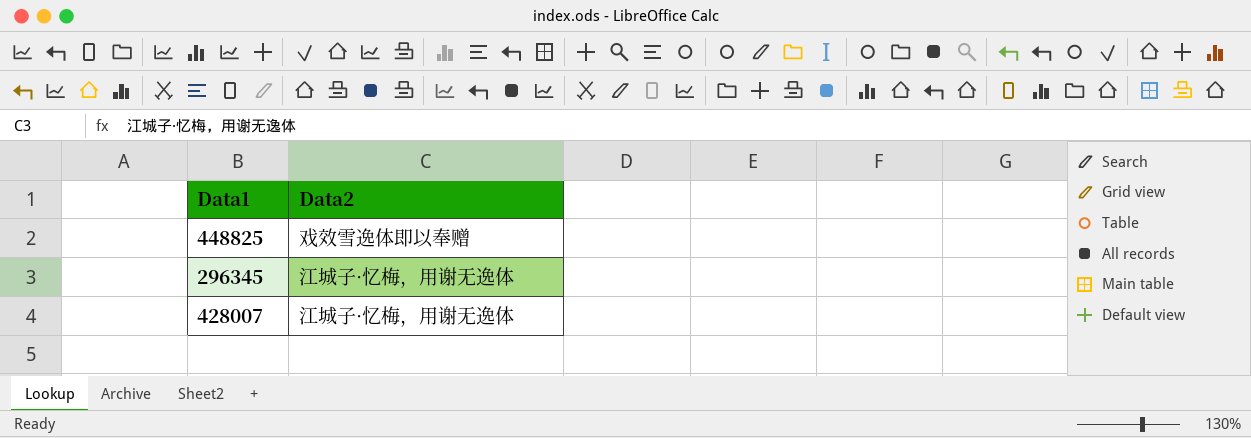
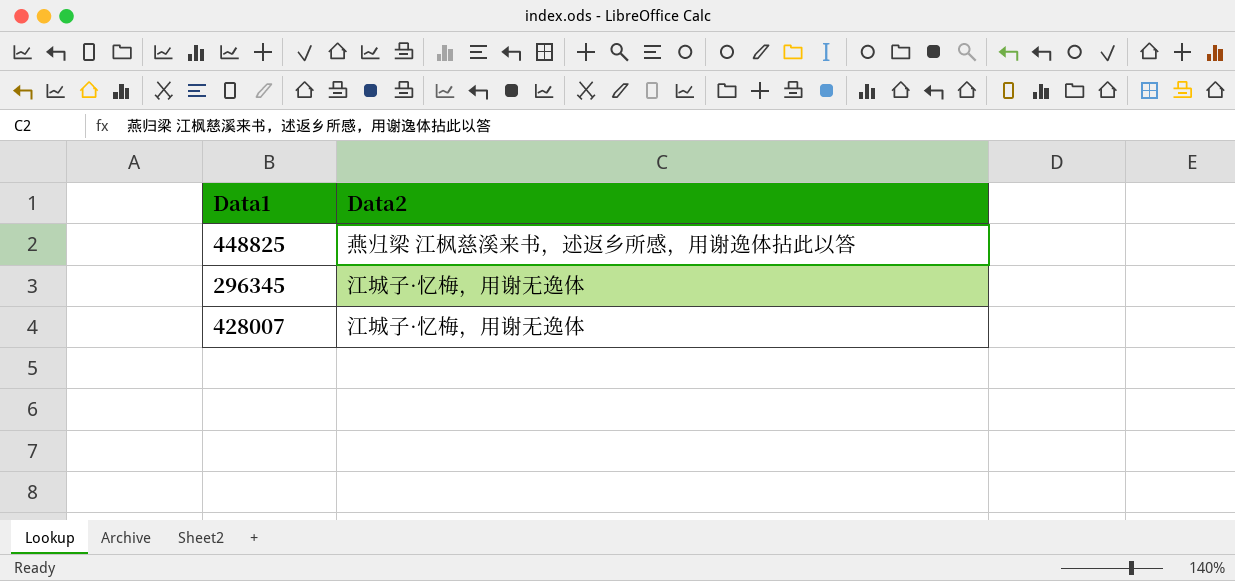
448825 | Data2: 戏效雪逸体即以奉赠 -> 燕归梁 江枫慈溪来书，述返乡所感，用谢逸体拈此以答

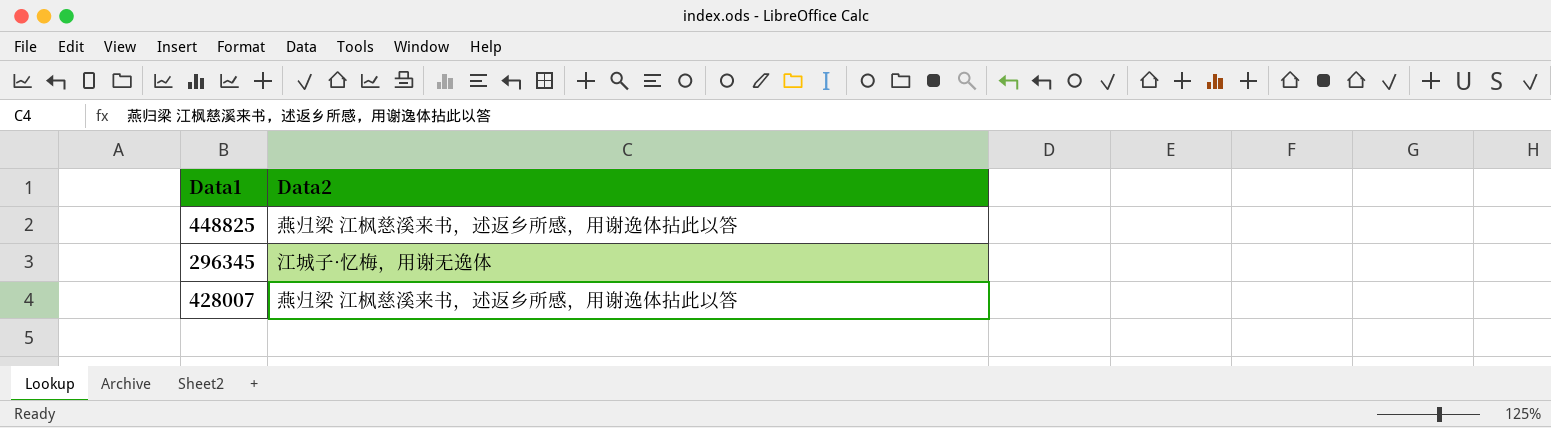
428007 | Data2: 江城子·忆梅，用谢无逸体 -> 燕归梁 江枫慈溪来书，述返乡所感，用谢逸体拈此以答

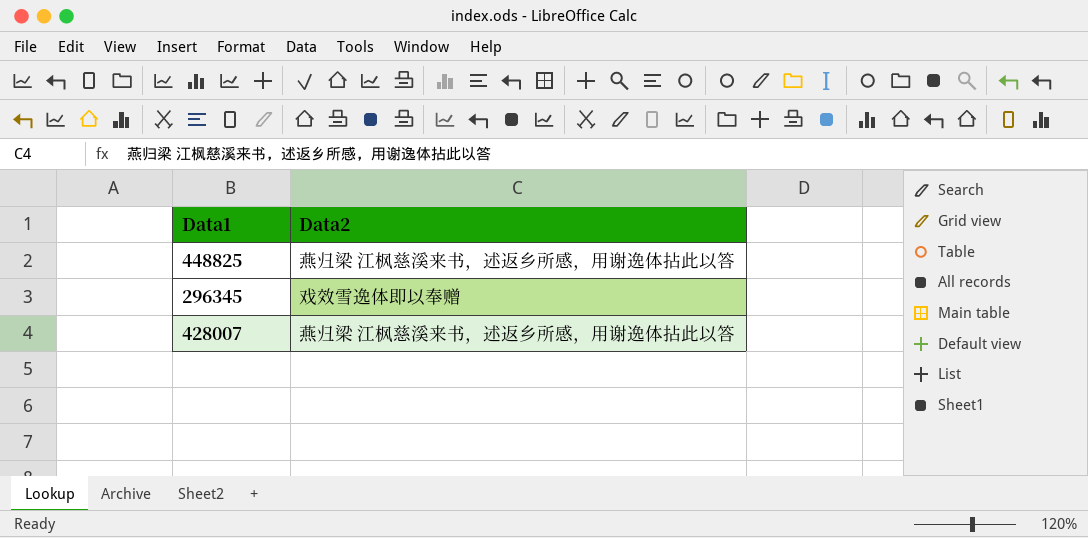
296345 | Data2: 江城子·忆梅，用谢无逸体 -> 戏效雪逸体即以奉赠

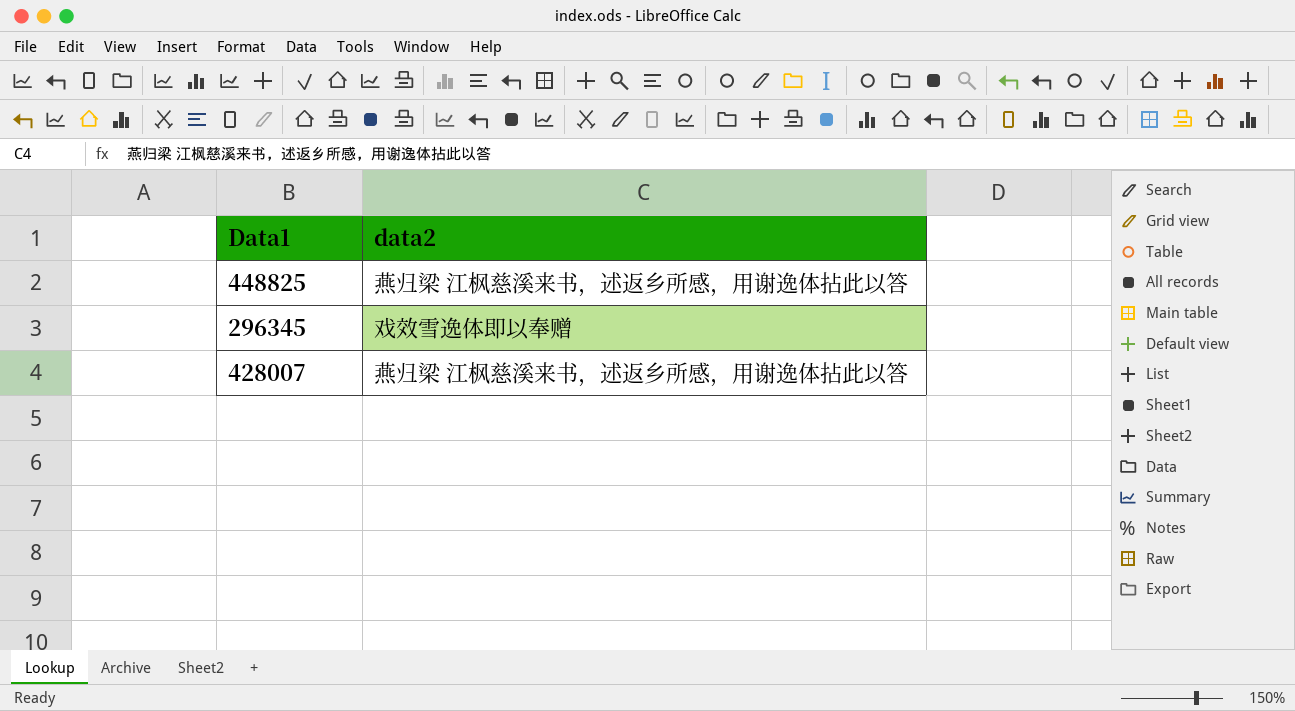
column name: Data2 -> data2

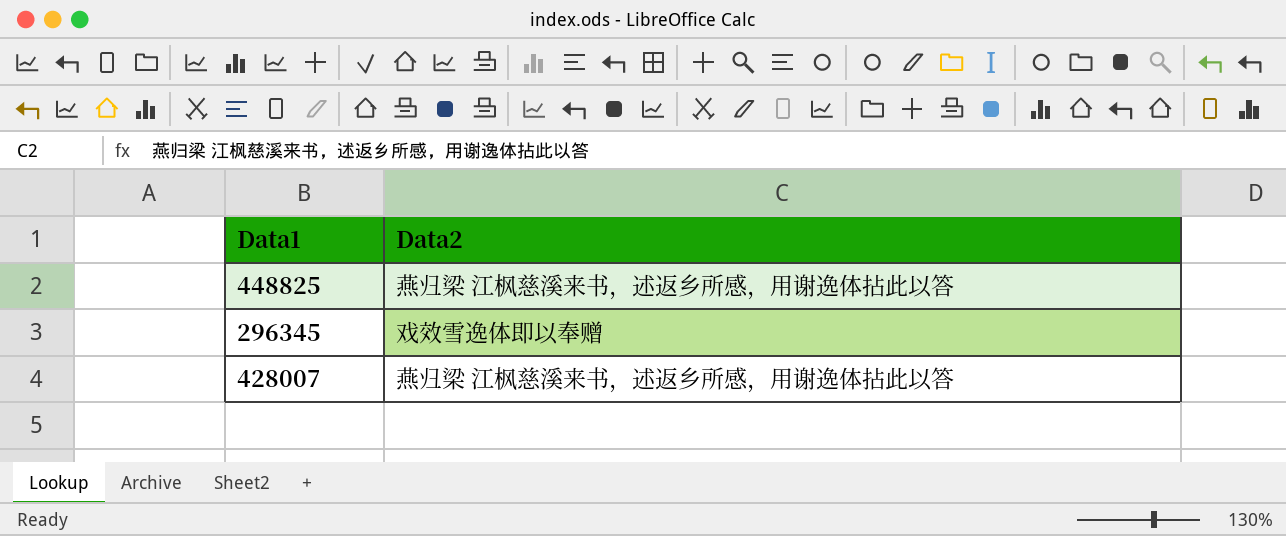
column name: data2 -> Data2

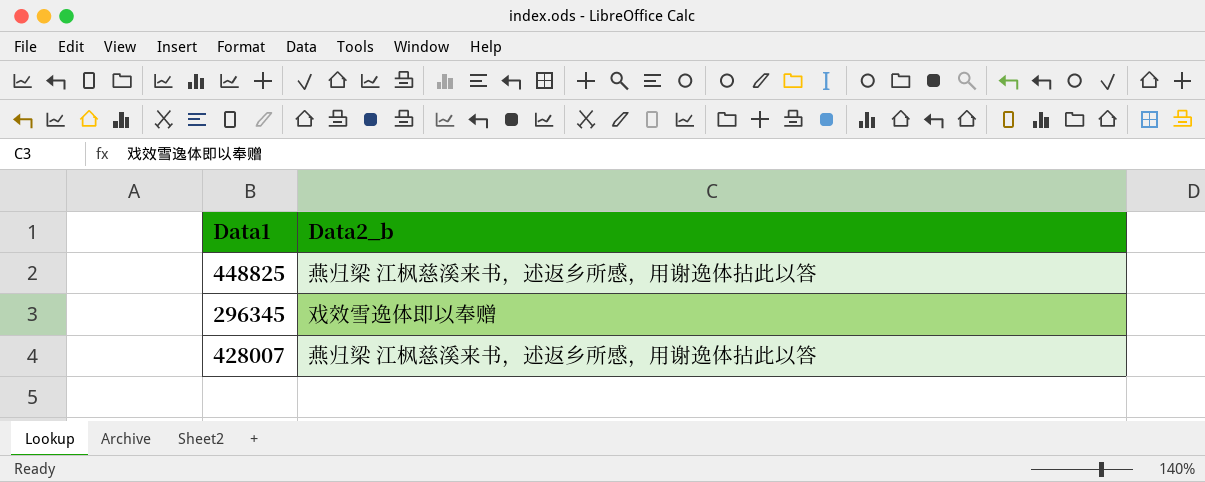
column name: Data2 -> Data2_b

